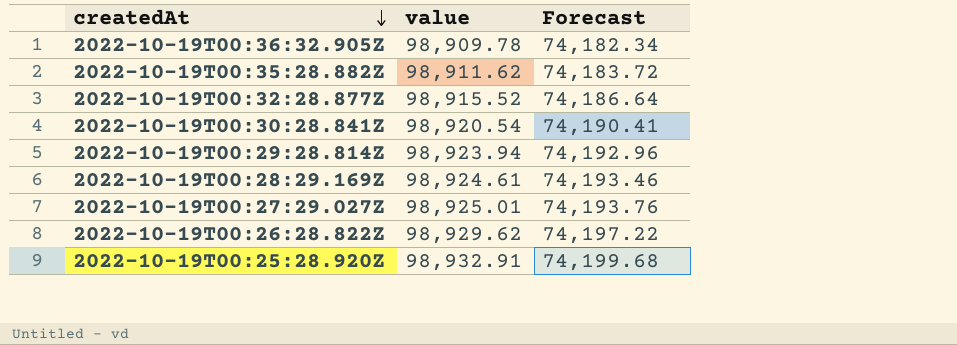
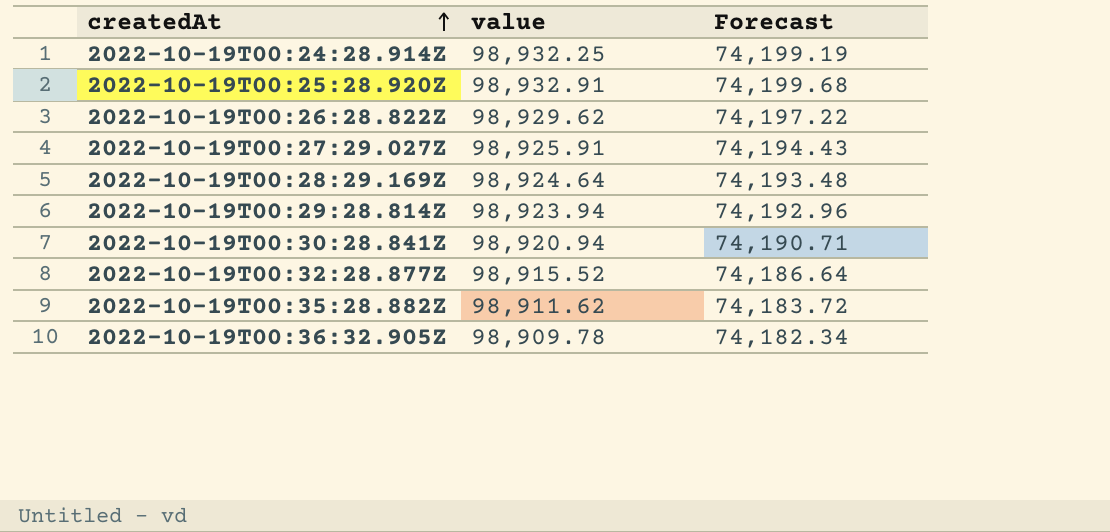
row order: createdAt descending -> createdAt ascending
row 2022-10-19T00:24:28.914Z: none -> 98,932.25 | 74,199.19
2022-10-19T00:27:29.027Z | value: 98,925.01 -> 98,925.91
2022-10-19T00:27:29.027Z | Forecast: 74,193.76 -> 74,194.43
2022-10-19T00:28:29.169Z | value: 98,924.61 -> 98,924.64
2022-10-19T00:28:29.169Z | Forecast: 74,193.46 -> 74,193.48
2022-10-19T00:30:28.841Z | value: 98,920.54 -> 98,920.94
2022-10-19T00:30:28.841Z | Forecast: 74,190.41 -> 74,190.71

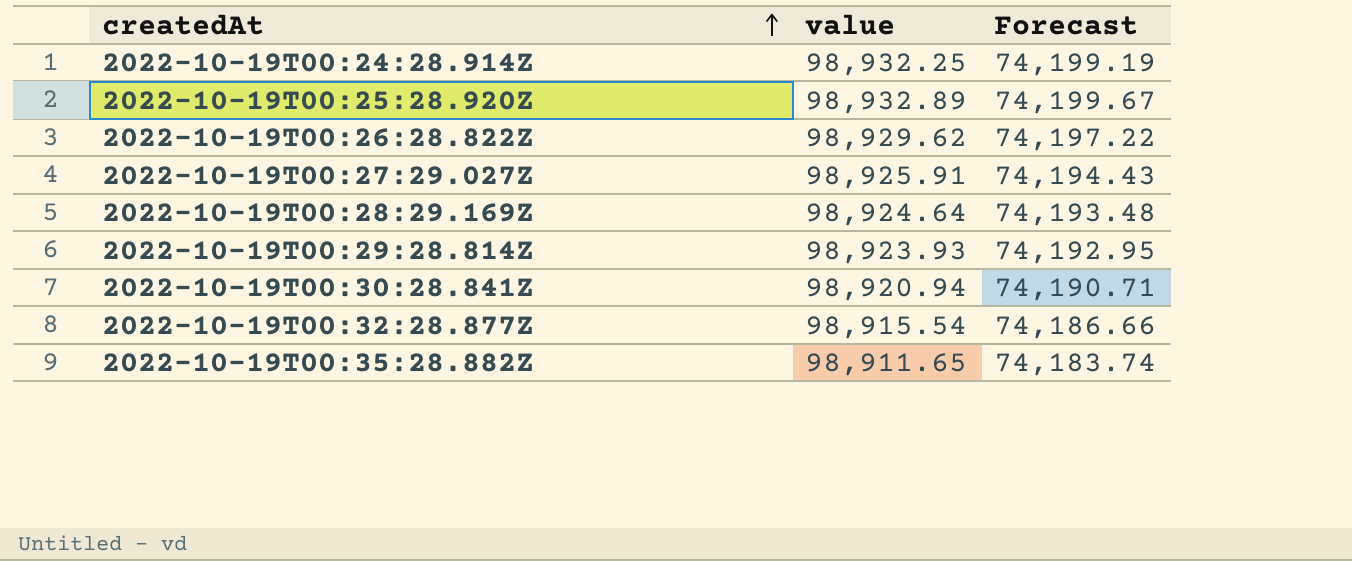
row 2022-10-19T00:36:32.905Z: 98,909.78 | 74,182.34 -> none
2022-10-19T00:25:28.920Z | value: 98,932.91 -> 98,932.89
2022-10-19T00:25:28.920Z | Forecast: 74,199.68 -> 74,199.67
2022-10-19T00:29:28.814Z | value: 98,923.94 -> 98,923.93
2022-10-19T00:29:28.814Z | Forecast: 74,192.96 -> 74,192.95
2022-10-19T00:32:28.877Z | value: 98,915.52 -> 98,915.54
2022-10-19T00:32:28.877Z | Forecast: 74,186.64 -> 74,186.66
2022-10-19T00:35:28.882Z | value: 98,911.62 -> 98,911.65
2022-10-19T00:35:28.882Z | Forecast: 74,183.72 -> 74,183.74

